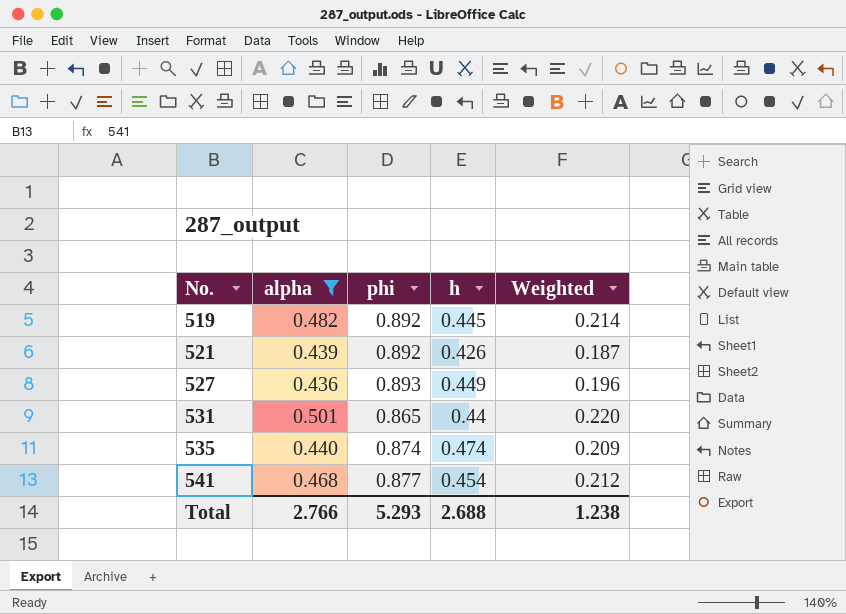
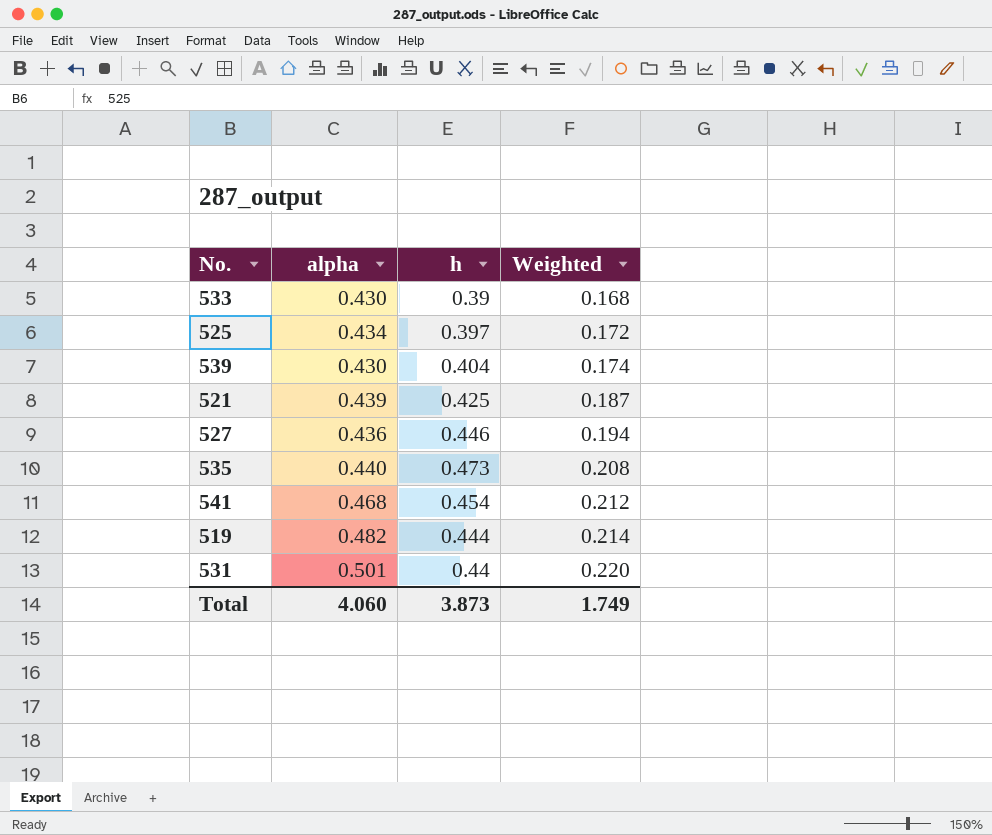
filter: alpha >= 0.436 -> none
row order: No. ascending -> Weighted ascending
column phi | position: 3 -> none
521 | h: 0.426 -> 0.425
527 | h: 0.449 -> 0.446
527 | Weighted: 0.196 -> 0.194
535 | h: 0.474 -> 0.473
535 | Weighted: 0.209 -> 0.208
519 | h: 0.445 -> 0.444
Total | alpha: 2.766 -> 4.060
Total | h: 2.688 -> 3.873
Total | Weighted: 1.238 -> 1.749

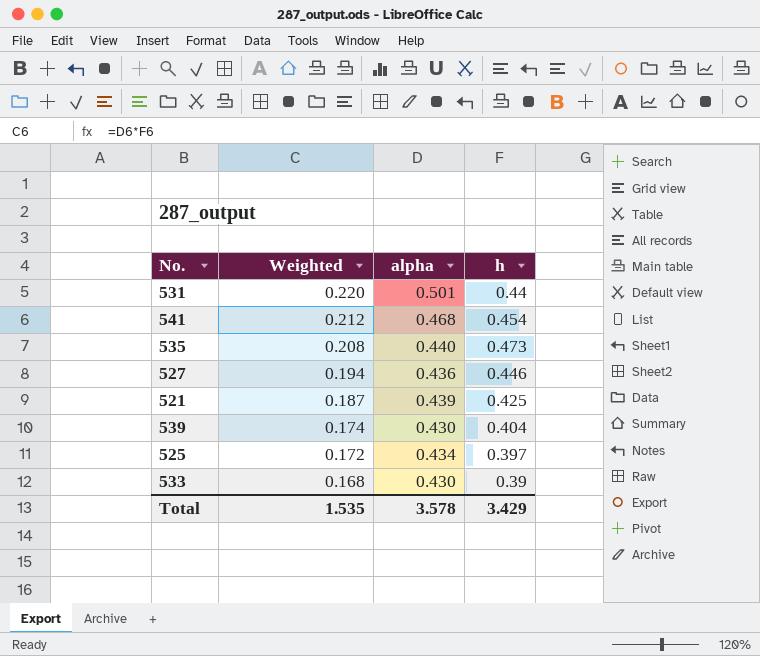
row order: Weighted ascending -> Weighted descending
column Weighted | position: 4 -> 2
row 519: 0.482 | 0.444 | 0.214 -> none
Total | Weighted: 1.749 -> 1.535
Total | alpha: 4.060 -> 3.578
Total | h: 3.873 -> 3.429

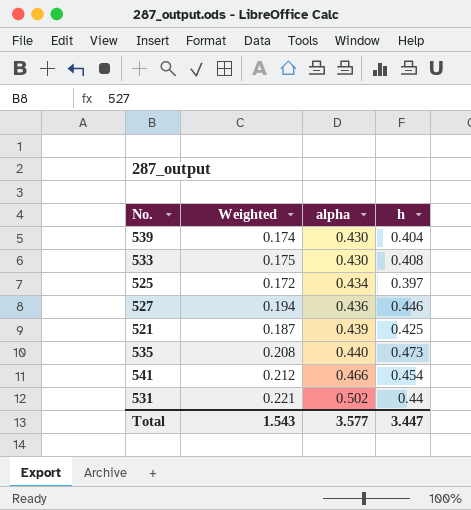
row order: Weighted descending -> alpha ascending
533 | Weighted: 0.168 -> 0.175
533 | h: 0.39 -> 0.408
541 | alpha: 0.468 -> 0.466
531 | Weighted: 0.220 -> 0.221
531 | alpha: 0.501 -> 0.502
Total | Weighted: 1.535 -> 1.543
Total | alpha: 3.578 -> 3.577
Total | h: 3.429 -> 3.447

